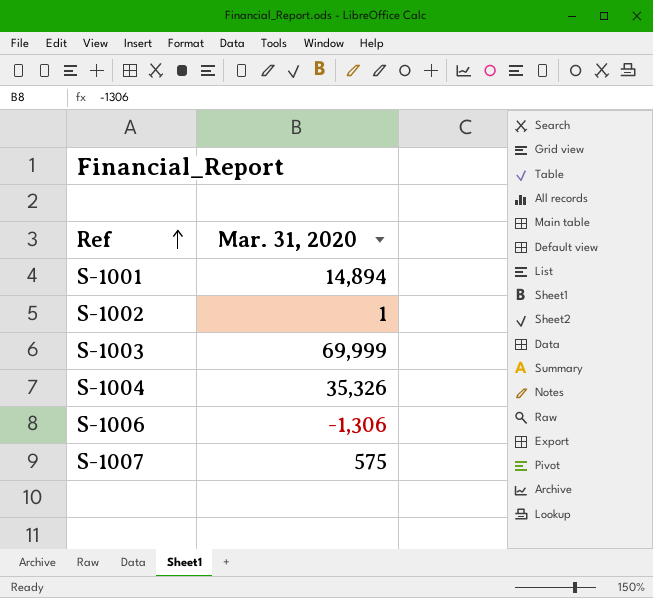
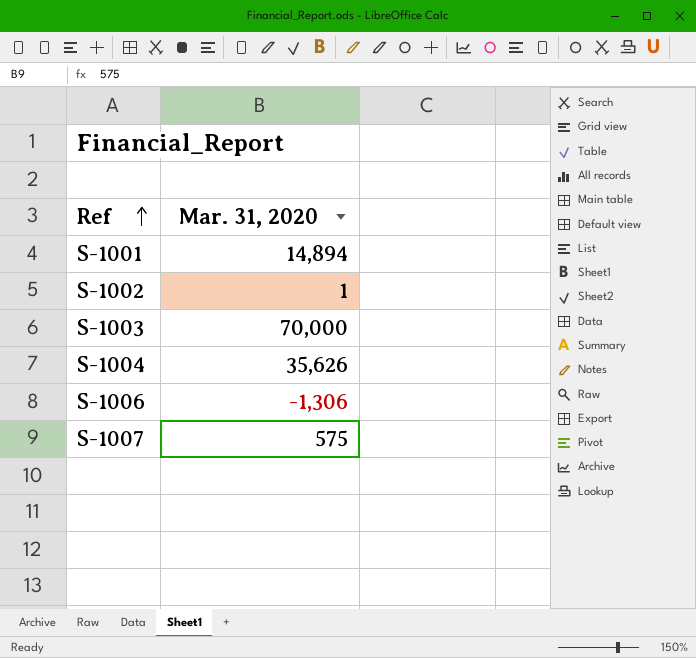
S-1003 | Mar. 31, 2020: 69,999 -> 70,000
S-1004 | Mar. 31, 2020: 35,326 -> 35,626

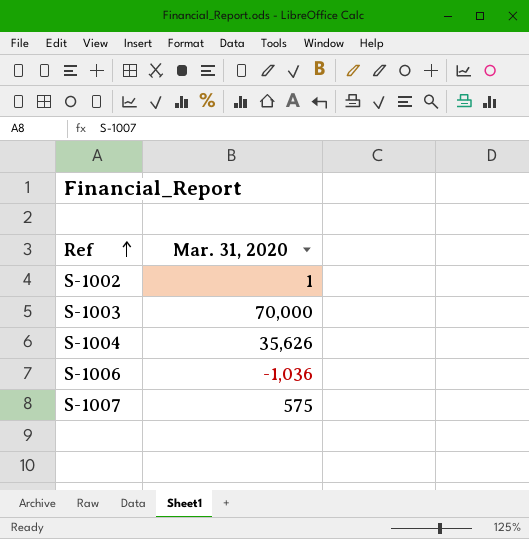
row S-1001: 14,894 -> none
S-1006 | Mar. 31, 2020: -1,306 -> -1,036

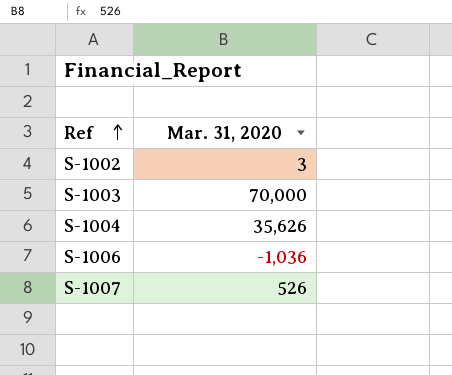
S-1002 | Mar. 31, 2020: 1 -> 3
S-1007 | Mar. 31, 2020: 575 -> 526

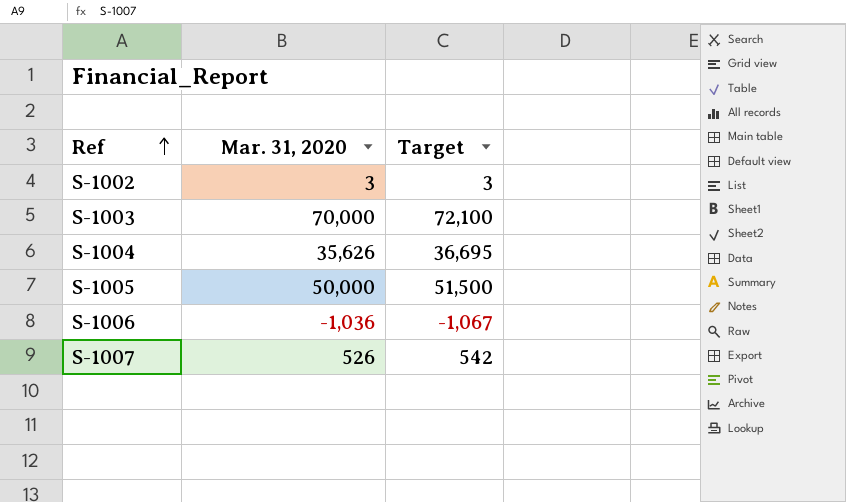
column Target | formula: none -> [Mar. 31, 2020] * 1.03
row S-1005: none -> 50,000 | 51,500

